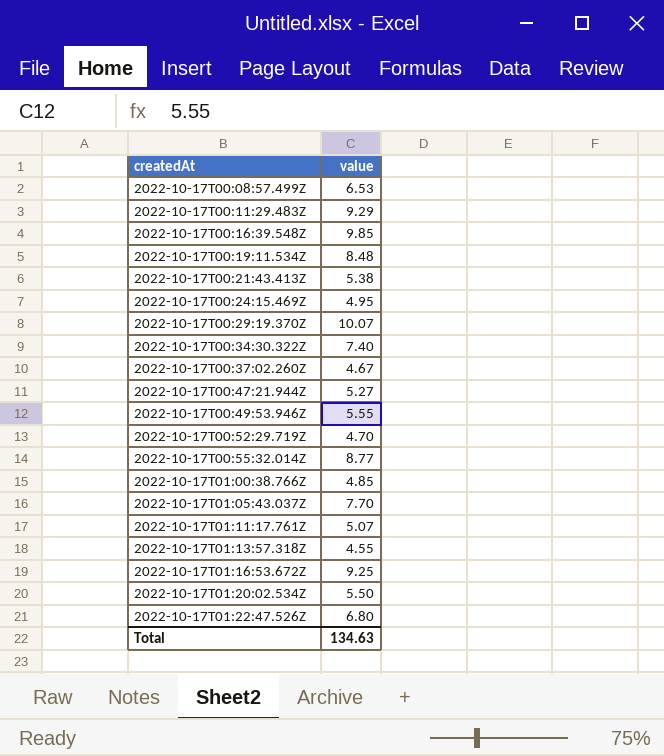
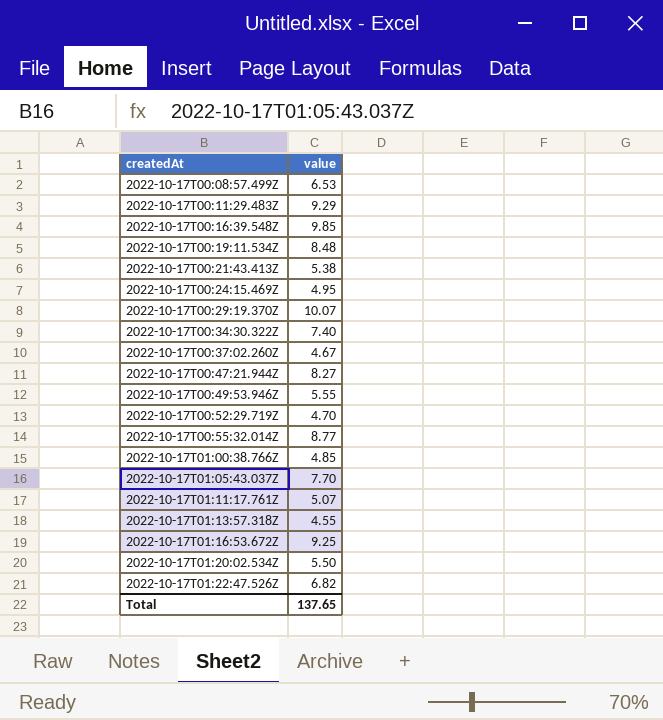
2022-10-17T00:47:21.944Z | value: 5.27 -> 8.27
2022-10-17T01:22:47.526Z | value: 6.80 -> 6.82
Total | value: 134.63 -> 137.65

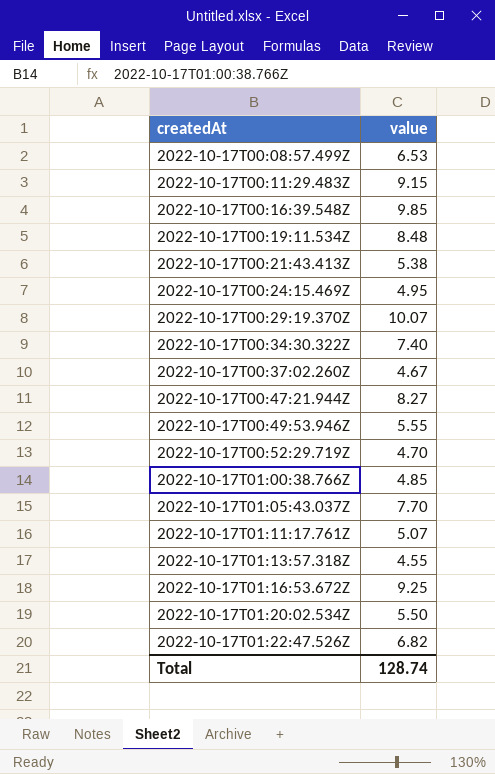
row 2022-10-17T00:55:32.014Z: 8.77 -> none
2022-10-17T00:11:29.483Z | value: 9.29 -> 9.15
Total | value: 137.65 -> 128.74

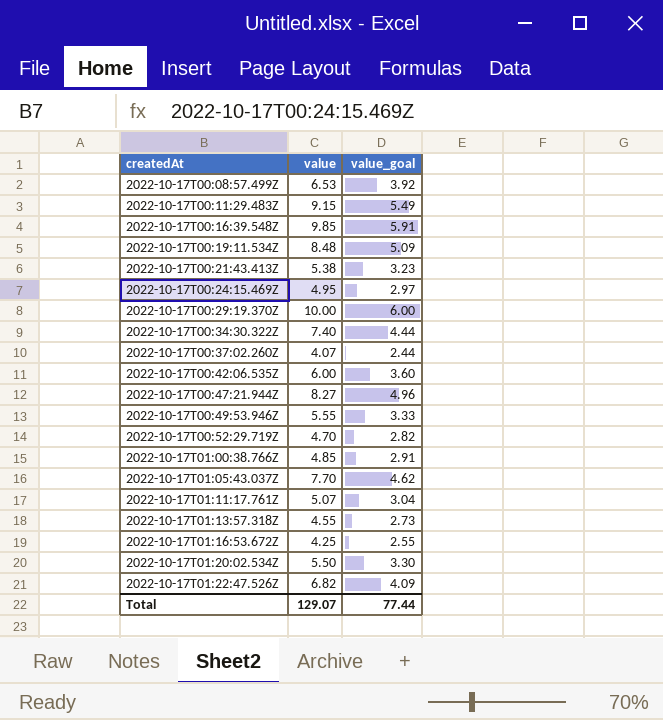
column value_goal | formula: none -> [value] * 0.6
2022-10-17T00:29:19.370Z | value: 10.07 -> 10.00
2022-10-17T00:37:02.260Z | value: 4.67 -> 4.07
row 2022-10-17T00:42:06.535Z: none -> 6.00 | 3.60
2022-10-17T01:16:53.672Z | value: 9.25 -> 4.25
Total | value: 128.74 -> 129.07

